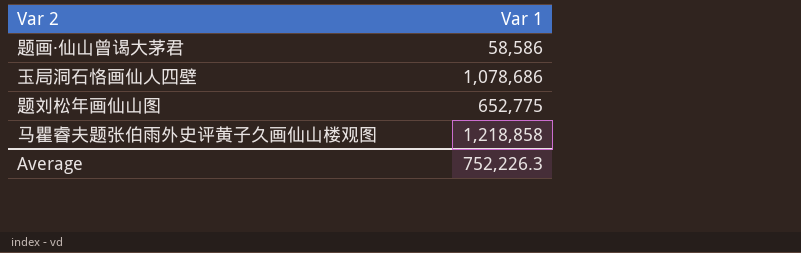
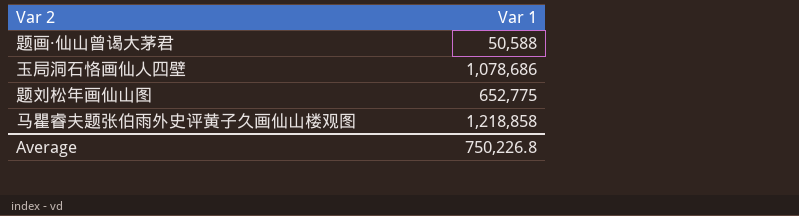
题画·仙山曾谒大茅君 | Var 1: 58,586 -> 50,588
Average | Var 1: 752,226.3 -> 750,226.8

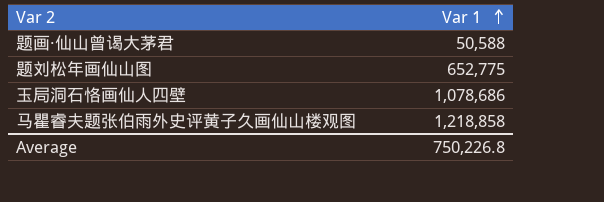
row order: none -> Var 1 ascending

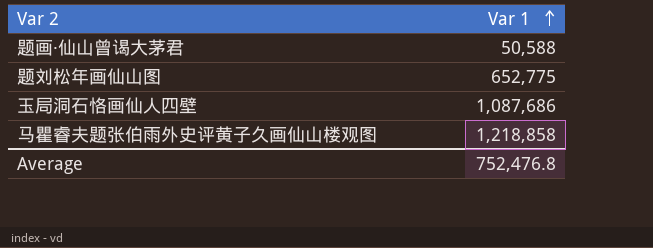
玉局洞石恪画仙人四壁 | Var 1: 1,078,686 -> 1,087,686
Average | Var 1: 750,226.8 -> 752,476.8

